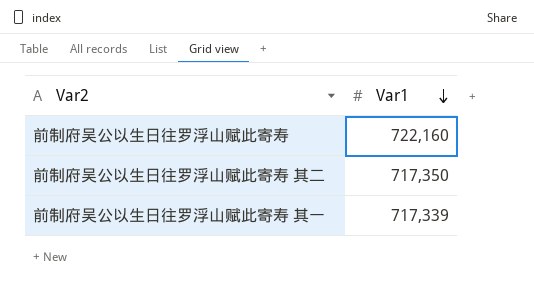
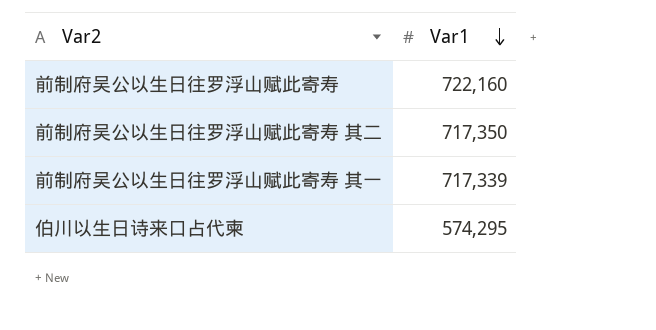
row 伯川以生日诗来口占代柬: none -> 574,295

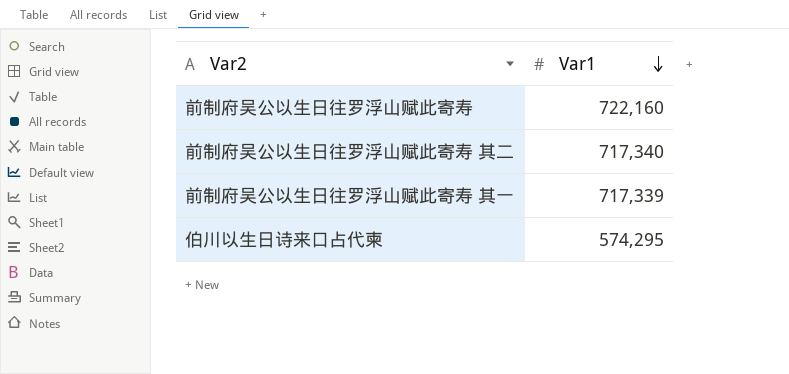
前制府吴公以生日往罗浮山赋此寄寿 其二 | Var1: 717,350 -> 717,340

